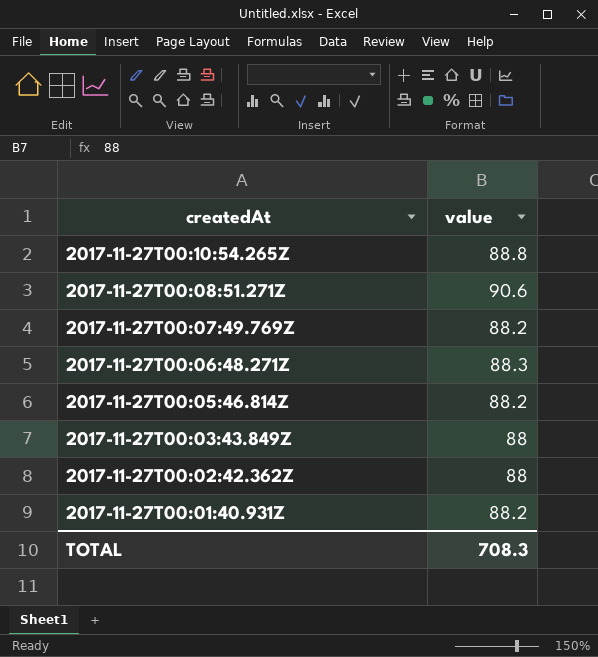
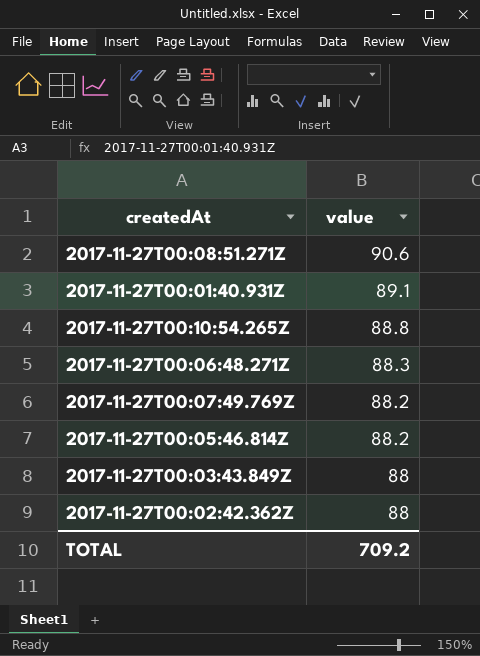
row order: createdAt descending -> value descending
2017-11-27T00:01:40.931Z | value: 88.2 -> 89.1
TOTAL | value: 708.3 -> 709.2

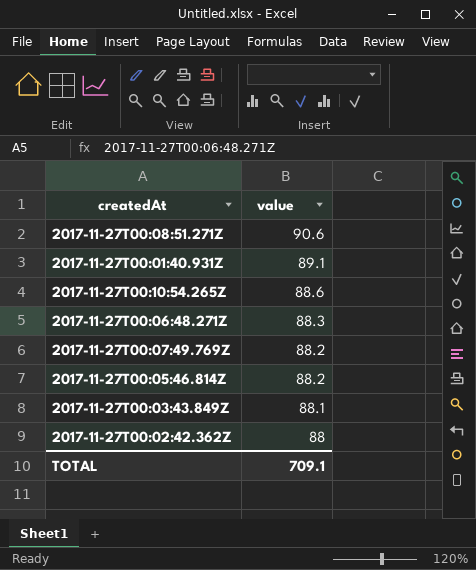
2017-11-27T00:10:54.265Z | value: 88.8 -> 88.6
2017-11-27T00:03:43.849Z | value: 88 -> 88.1
TOTAL | value: 709.2 -> 709.1

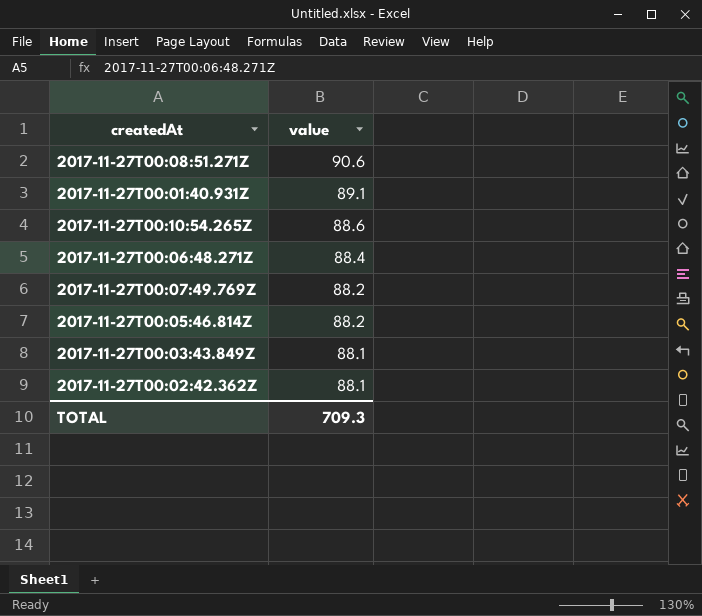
2017-11-27T00:06:48.271Z | value: 88.3 -> 88.4
2017-11-27T00:02:42.362Z | value: 88 -> 88.1
TOTAL | value: 709.1 -> 709.3

